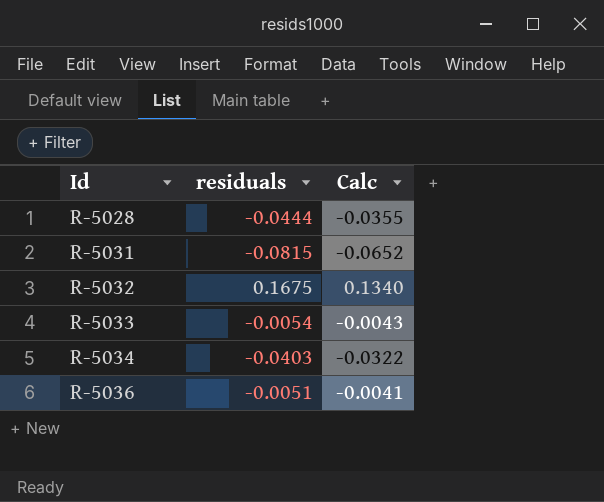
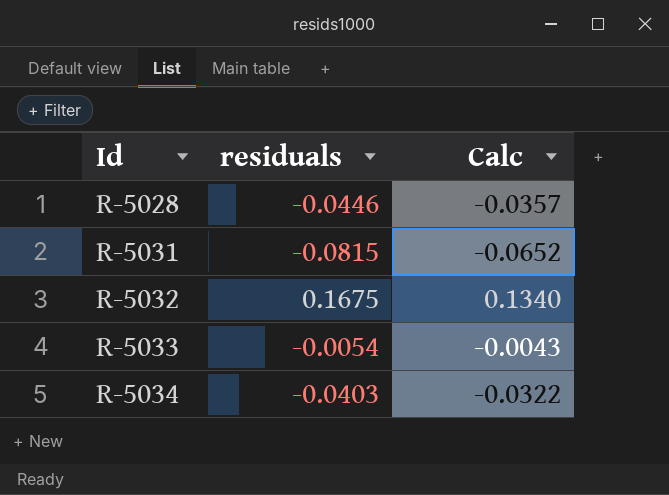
row R-5036: -0.0051 | -0.0041 -> none
R-5028 | residuals: -0.0444 -> -0.0446
R-5028 | Calc: -0.0355 -> -0.0357

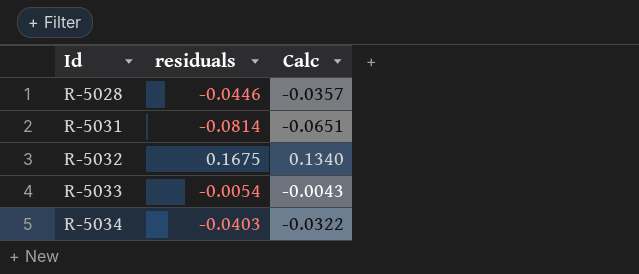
R-5031 | residuals: -0.0815 -> -0.0814
R-5031 | Calc: -0.0652 -> -0.0651

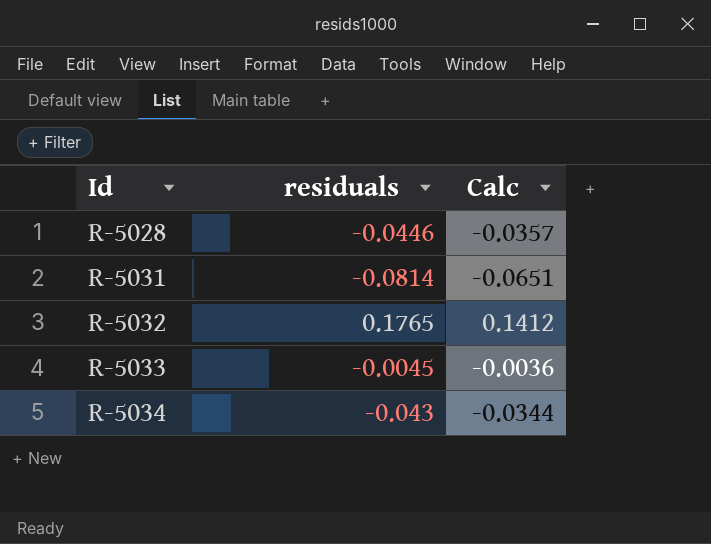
R-5032 | residuals: 0.1675 -> 0.1765
R-5032 | Calc: 0.1340 -> 0.1412
R-5033 | residuals: -0.0054 -> -0.0045
R-5033 | Calc: -0.0043 -> -0.0036
R-5034 | residuals: -0.0403 -> -0.043
R-5034 | Calc: -0.0322 -> -0.0344

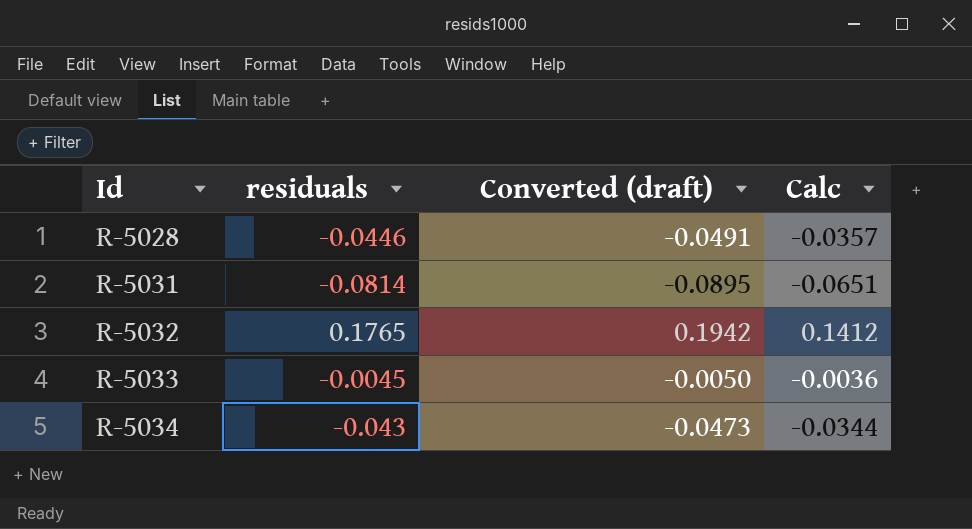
column Converted (draft) | formula: none -> [residuals] * 1.1

